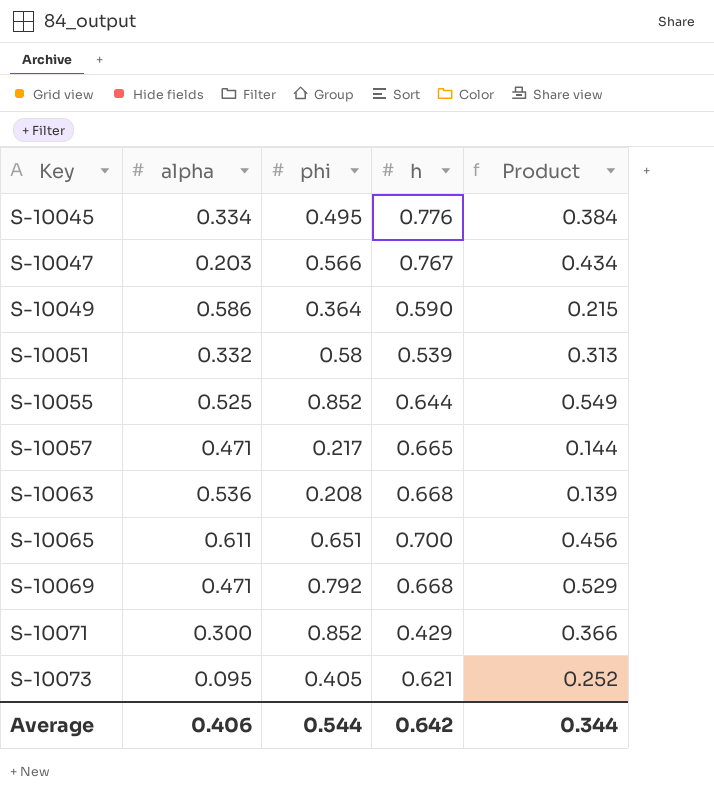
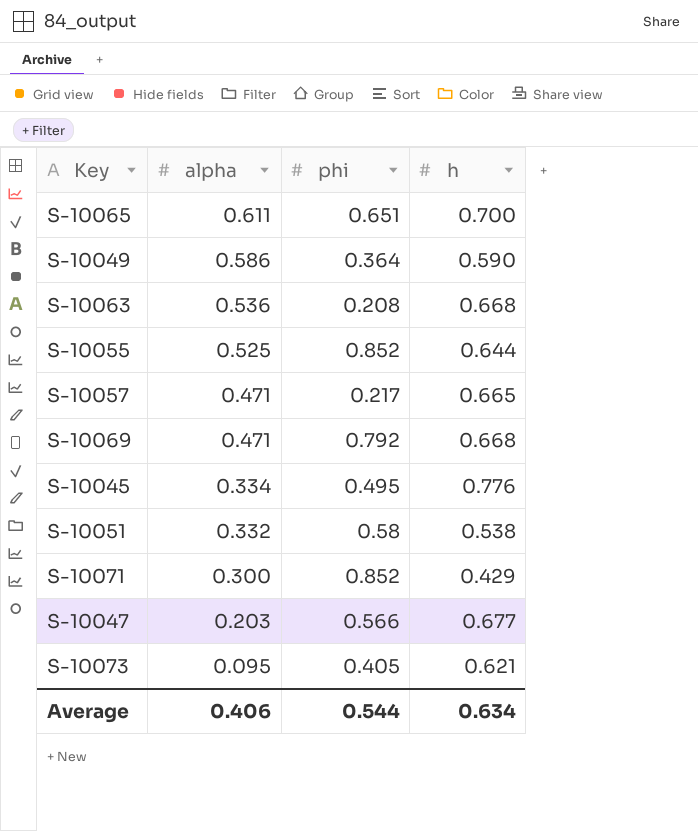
row order: Key ascending -> alpha descending
column Product | formula: [phi] * [h] -> none
S-10051 | h: 0.539 -> 0.538
S-10047 | h: 0.767 -> 0.677
Average | h: 0.642 -> 0.634

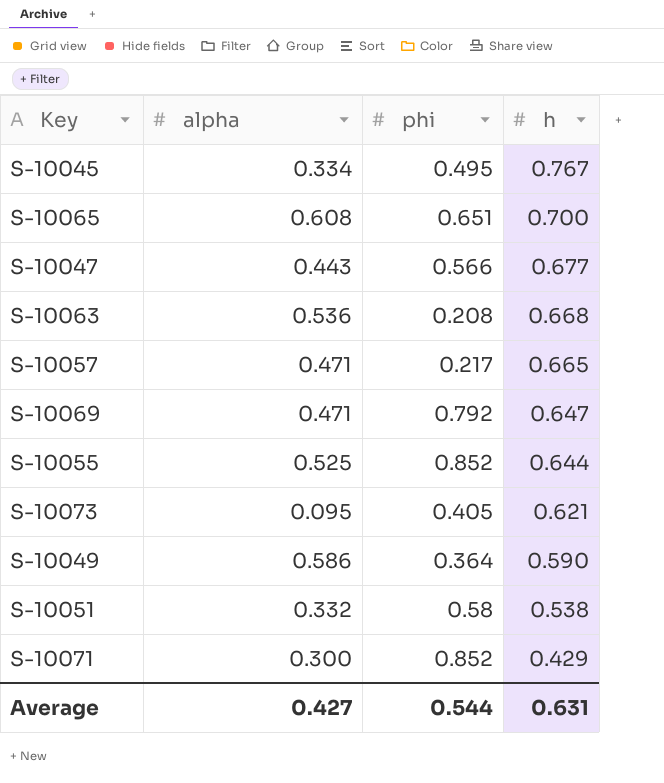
row order: alpha descending -> h descending
S-10045 | h: 0.776 -> 0.767
S-10065 | alpha: 0.611 -> 0.608
S-10047 | alpha: 0.203 -> 0.443
S-10069 | h: 0.668 -> 0.647
Average | alpha: 0.406 -> 0.427
Average | h: 0.634 -> 0.631

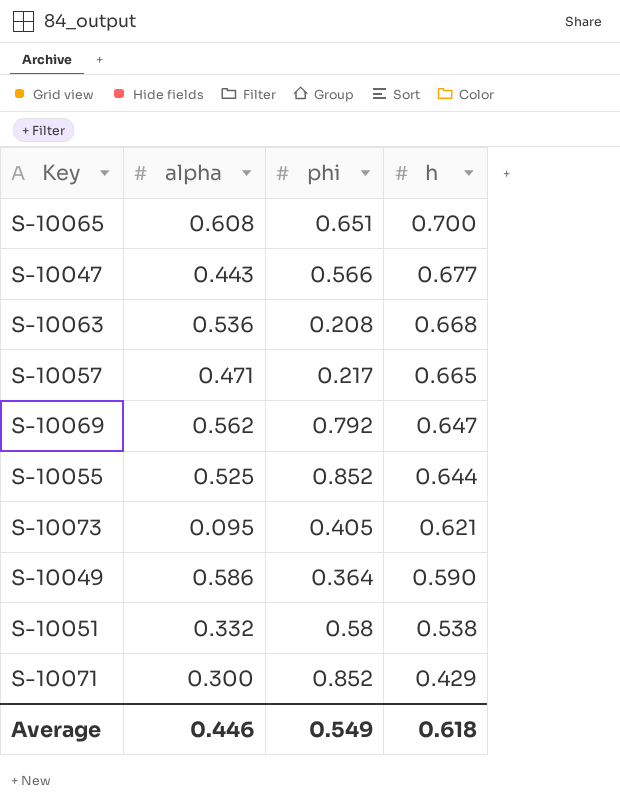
row S-10045: 0.334 | 0.495 | 0.767 -> none
S-10069 | alpha: 0.471 -> 0.562
Average | alpha: 0.427 -> 0.446
Average | phi: 0.544 -> 0.549
Average | h: 0.631 -> 0.618

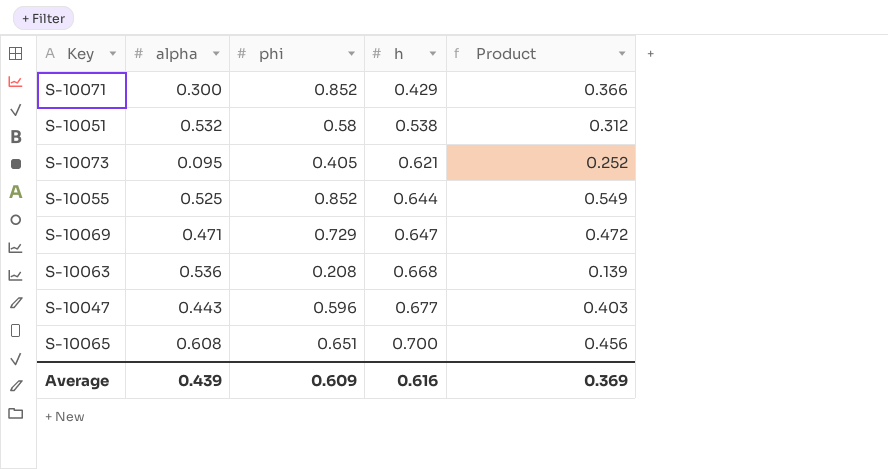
row order: h descending -> h ascending
column Product | formula: none -> [phi] * [h]
row S-10057: 0.471 | 0.217 | 0.665 -> none
row S-10049: 0.586 | 0.364 | 0.590 -> none
S-10051 | alpha: 0.332 -> 0.532
S-10069 | alpha: 0.562 -> 0.471
S-10069 | phi: 0.792 -> 0.729
S-10047 | phi: 0.566 -> 0.596
Average | alpha: 0.446 -> 0.439
Average | phi: 0.549 -> 0.609
Average | h: 0.618 -> 0.616

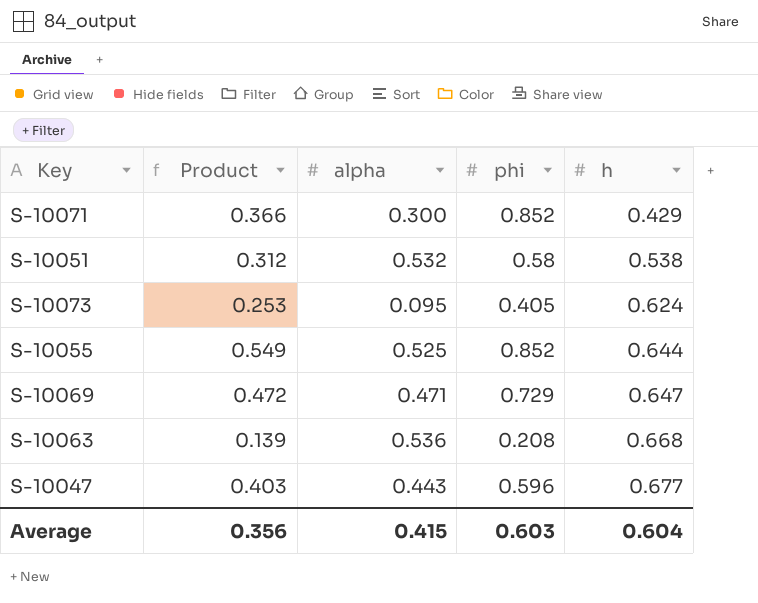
column Product | position: 5 -> 2
row S-10065: 0.608 | 0.651 | 0.700 | 0.456 -> none
S-10073 | Product: 0.252 -> 0.253
S-10073 | h: 0.621 -> 0.624
Average | Product: 0.369 -> 0.356
Average | alpha: 0.439 -> 0.415
Average | phi: 0.609 -> 0.603
Average | h: 0.616 -> 0.604

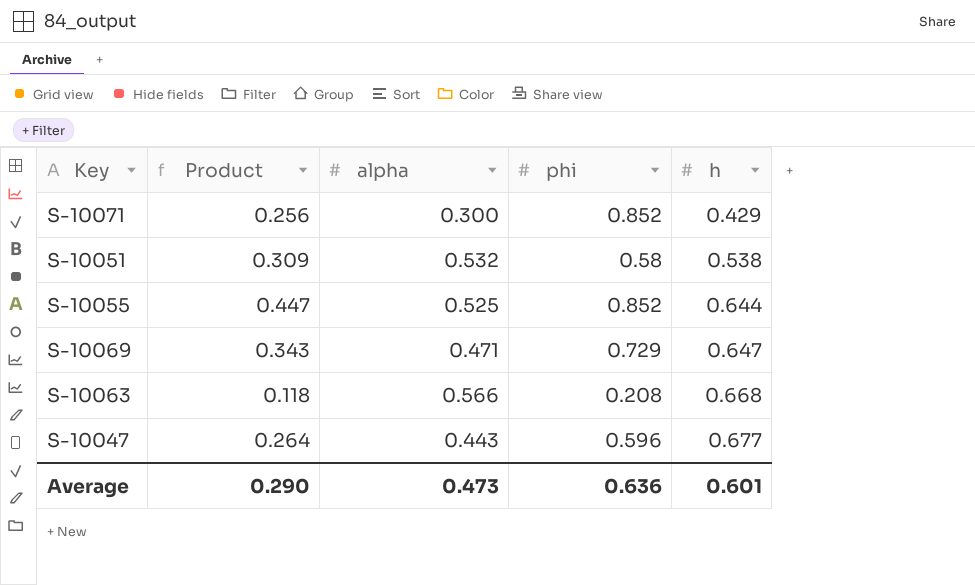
column Product | formula: [phi] * [h] -> [alpha] * [phi]
row S-10073: 0.253 | 0.095 | 0.405 | 0.624 -> none
S-10063 | alpha: 0.536 -> 0.566
Average | Product: 0.356 -> 0.290
Average | alpha: 0.415 -> 0.473
Average | phi: 0.603 -> 0.636
Average | h: 0.604 -> 0.601

